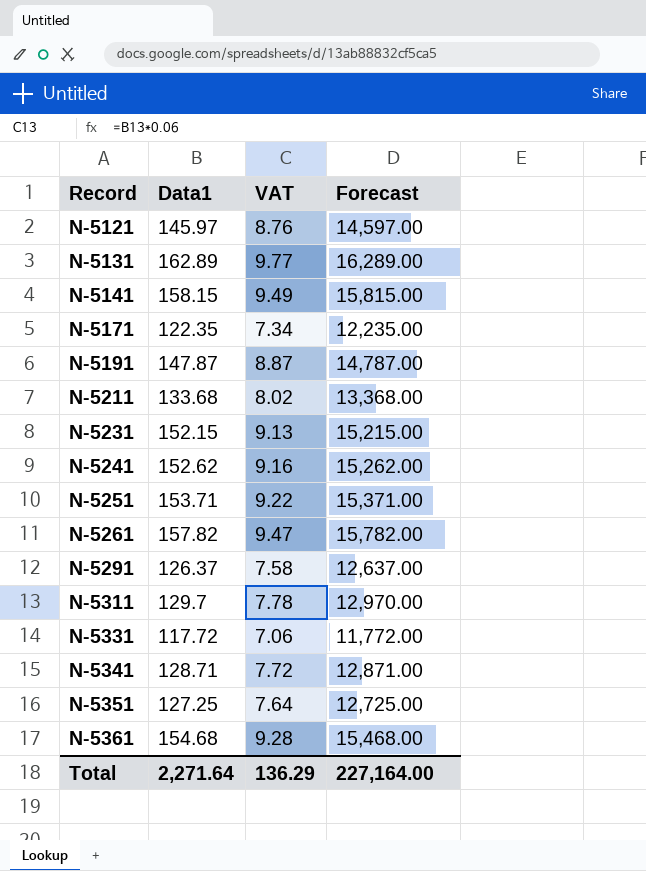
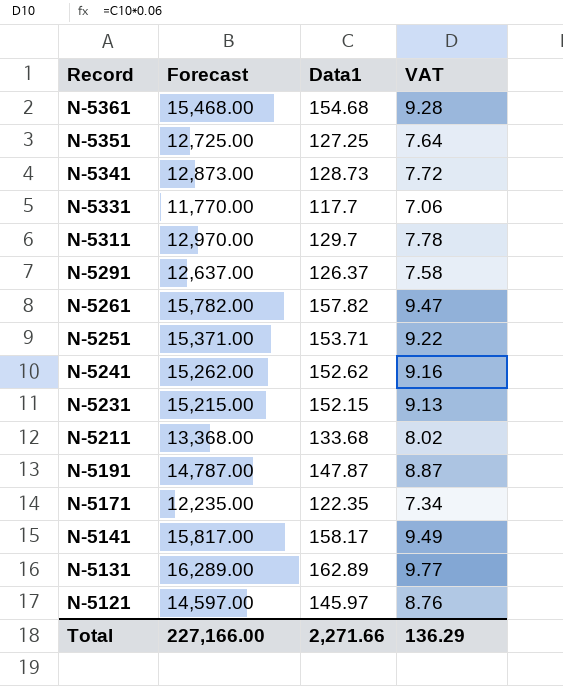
row order: Record ascending -> Record descending
column Forecast | position: 4 -> 2
N-5341 | Forecast: 12,871.00 -> 12,873.00
N-5341 | Data1: 128.71 -> 128.73
N-5331 | Forecast: 11,772.00 -> 11,770.00
N-5331 | Data1: 117.72 -> 117.7
N-5141 | Forecast: 15,815.00 -> 15,817.00
N-5141 | Data1: 158.15 -> 158.17
Total | Forecast: 227,164.00 -> 227,166.00
Total | Data1: 2,271.64 -> 2,271.66

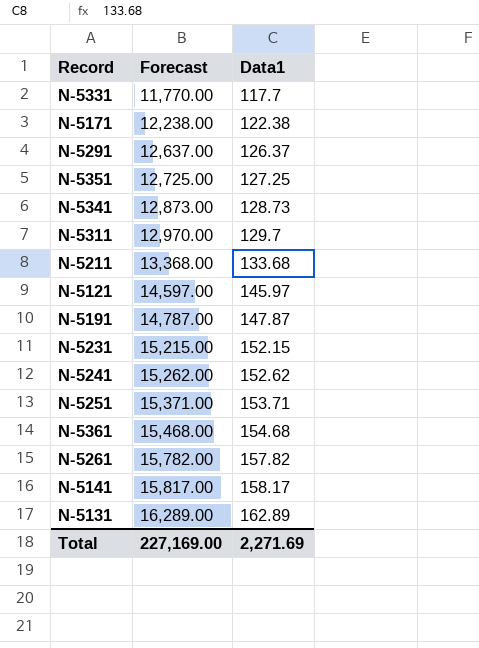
row order: Record descending -> Forecast ascending
column VAT | formula: [Data1] * 0.06 -> none
N-5171 | Forecast: 12,235.00 -> 12,238.00
N-5171 | Data1: 122.35 -> 122.38
Total | Forecast: 227,166.00 -> 227,169.00
Total | Data1: 2,271.66 -> 2,271.69

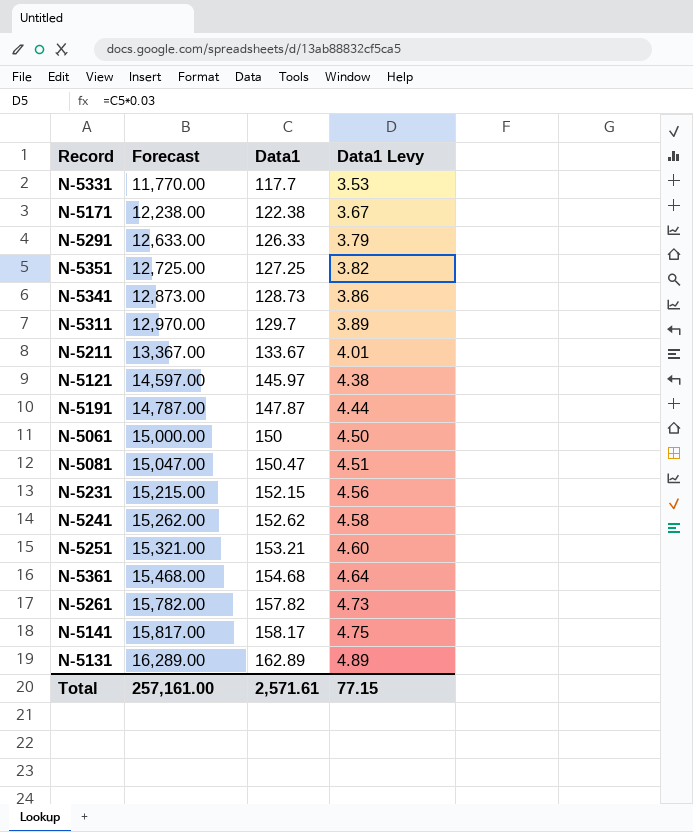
column Data1 Levy | formula: none -> [Data1] * 0.03
N-5291 | Forecast: 12,637.00 -> 12,633.00
N-5291 | Data1: 126.37 -> 126.33
N-5211 | Forecast: 13,368.00 -> 13,367.00
N-5211 | Data1: 133.68 -> 133.67
row N-5061: none -> 15,000.00 | 150 | 4.50
row N-5081: none -> 15,047.00 | 150.47 | 4.51
N-5251 | Forecast: 15,371.00 -> 15,321.00
N-5251 | Data1: 153.71 -> 153.21
Total | Forecast: 227,169.00 -> 257,161.00
Total | Data1: 2,271.69 -> 2,571.61

